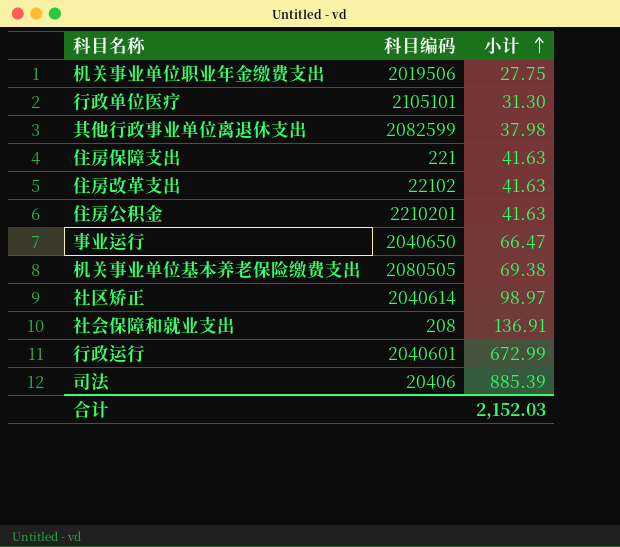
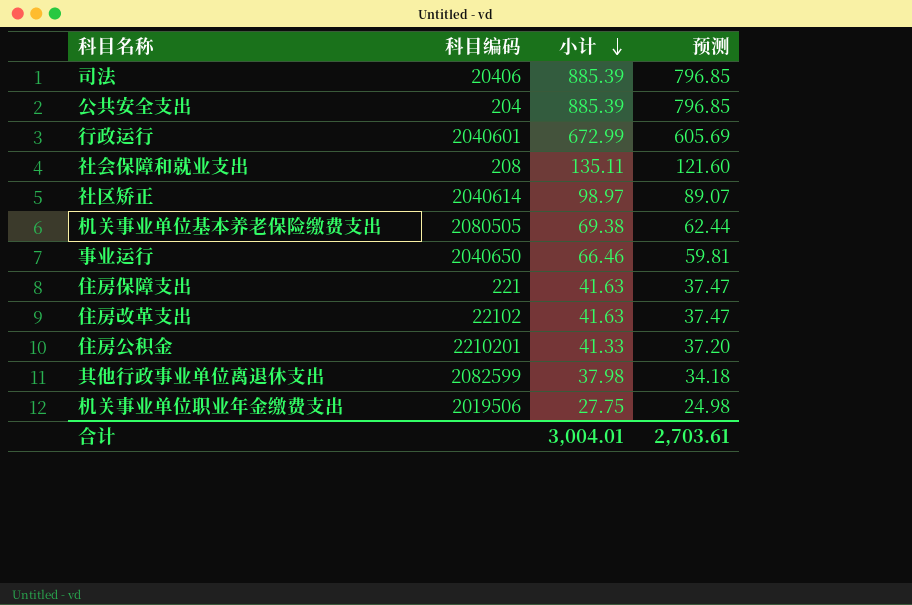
row order: 小计 ascending -> 小计 descending
column 预测 | formula: none -> [小计] * 0.9
row 行政单位医疗: 2105101 | 31.30 -> none
row 公共安全支出: none -> 204 | 885.39 | 796.85
社会保障和就业支出 | 小计: 136.91 -> 135.11
事业运行 | 小计: 66.47 -> 66.46
住房公积金 | 小计: 41.63 -> 41.33
合计 | 小计: 2,152.03 -> 3,004.01

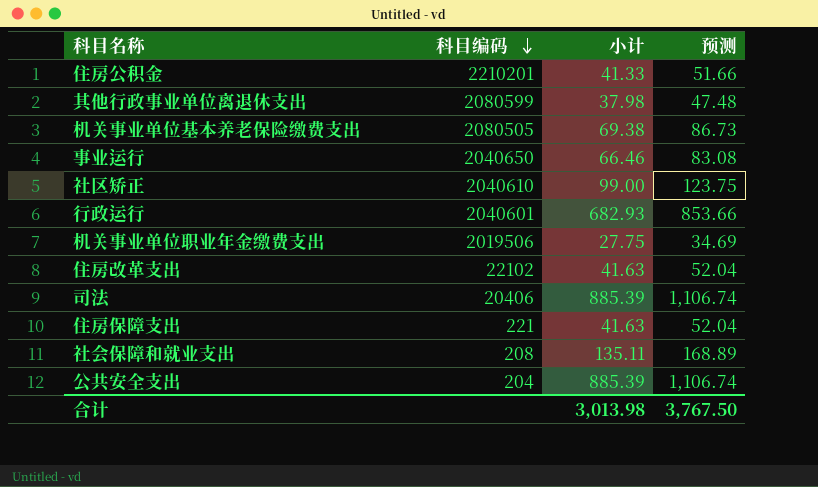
row order: 小计 descending -> 科目编码 descending
column 预测 | formula: [小计] * 0.9 -> [小计] * 1.25
其他行政事业单位离退休支出 | 科目编码: 2082599 -> 2080599
社区矫正 | 科目编码: 2040614 -> 2040610
社区矫正 | 小计: 98.97 -> 99.00
行政运行 | 小计: 672.99 -> 682.93
合计 | 小计: 3,004.01 -> 3,013.98
合计 | 预测: 2,703.61 -> 3,767.50

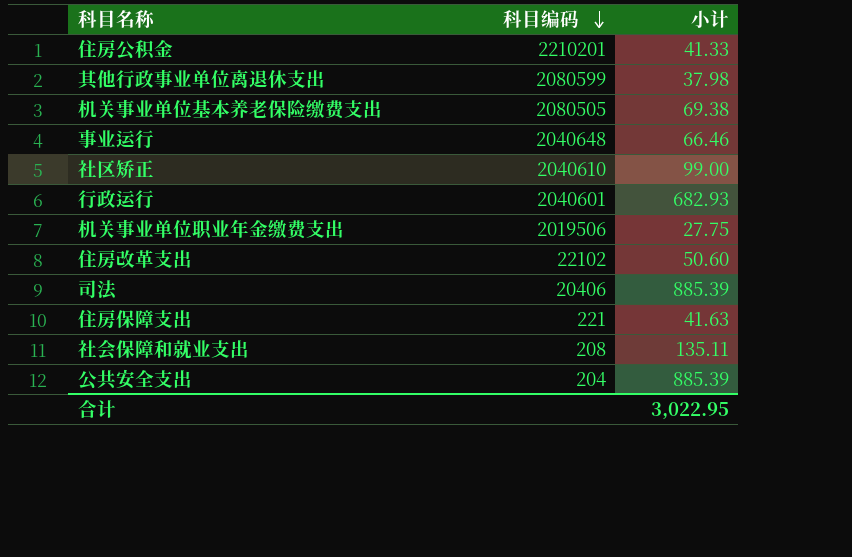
column 预测 | formula: [小计] * 1.25 -> none
事业运行 | 科目编码: 2040650 -> 2040648
住房改革支出 | 小计: 41.63 -> 50.60
合计 | 小计: 3,013.98 -> 3,022.95

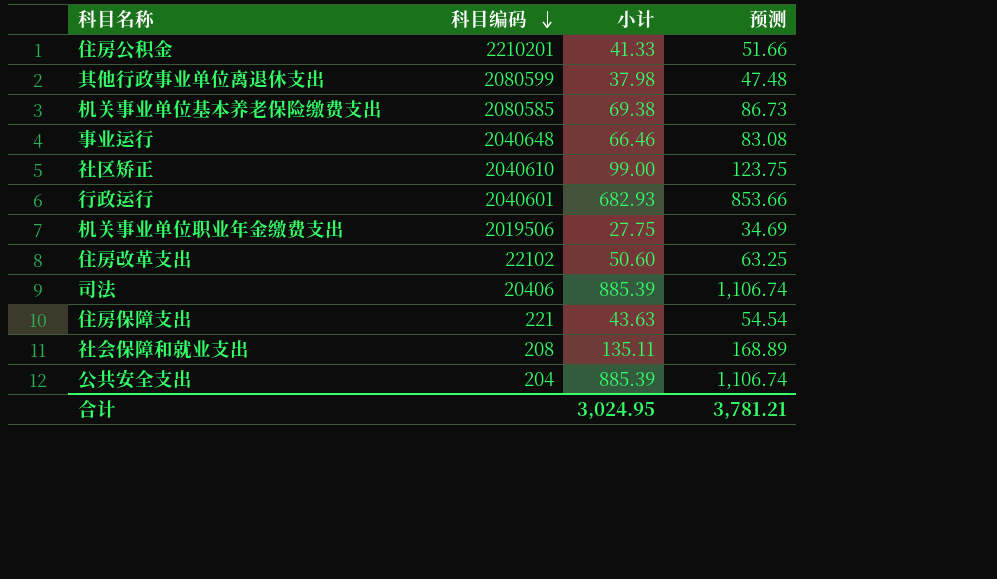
column 预测 | formula: none -> [小计] * 1.25
机关事业单位基本养老保险缴费支出 | 科目编码: 2080505 -> 2080585
住房保障支出 | 小计: 41.63 -> 43.63
合计 | 小计: 3,022.95 -> 3,024.95

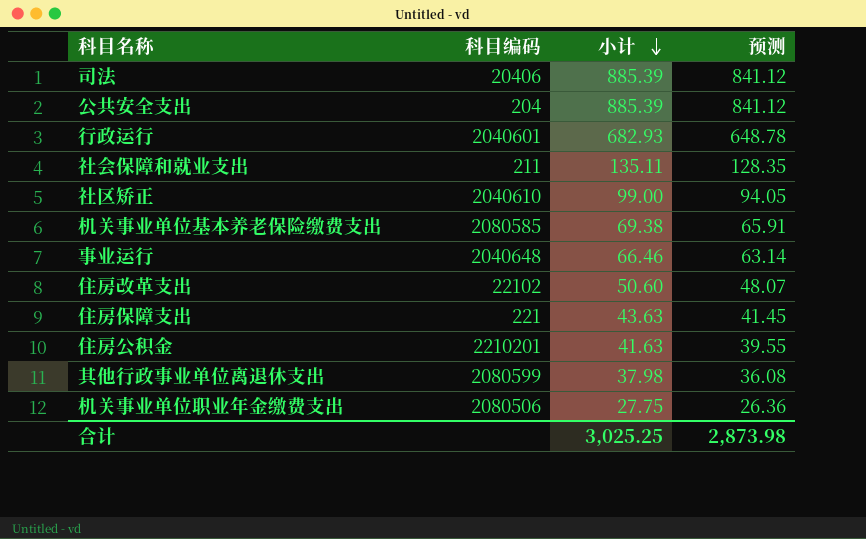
row order: 科目编码 descending -> 小计 descending
column 预测 | formula: [小计] * 1.25 -> [小计] * 0.95
社会保障和就业支出 | 科目编码: 208 -> 211
住房公积金 | 小计: 41.33 -> 41.63
机关事业单位职业年金缴费支出 | 科目编码: 2019506 -> 2080506
合计 | 小计: 3,024.95 -> 3,025.25
合计 | 预测: 3,781.21 -> 2,873.98

